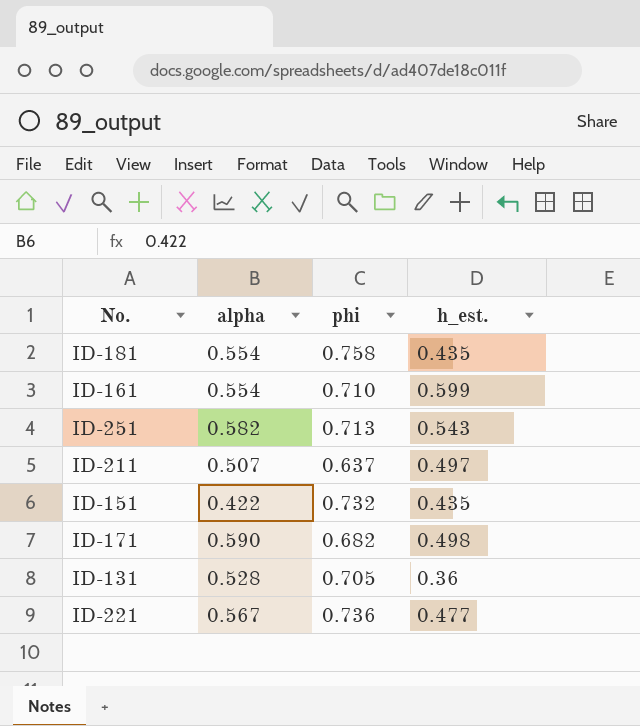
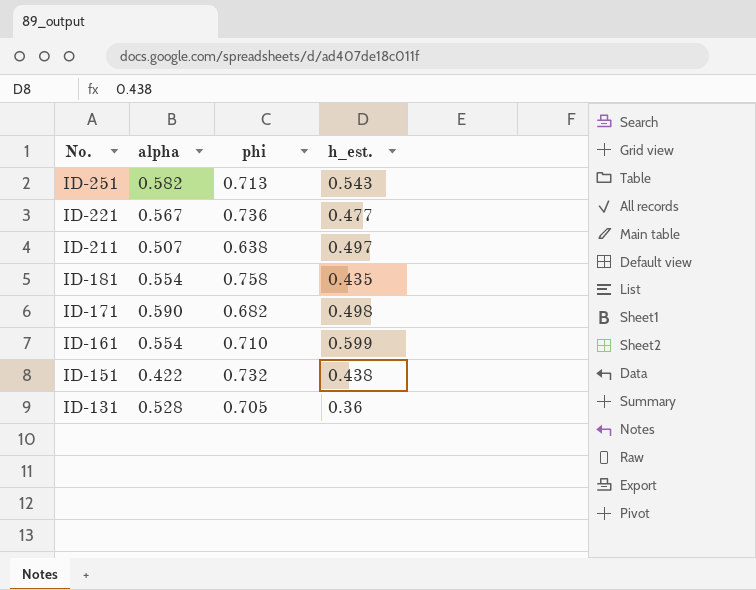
row order: none -> No. descending
ID-211 | phi: 0.637 -> 0.638
ID-151 | h_est.: 0.435 -> 0.438

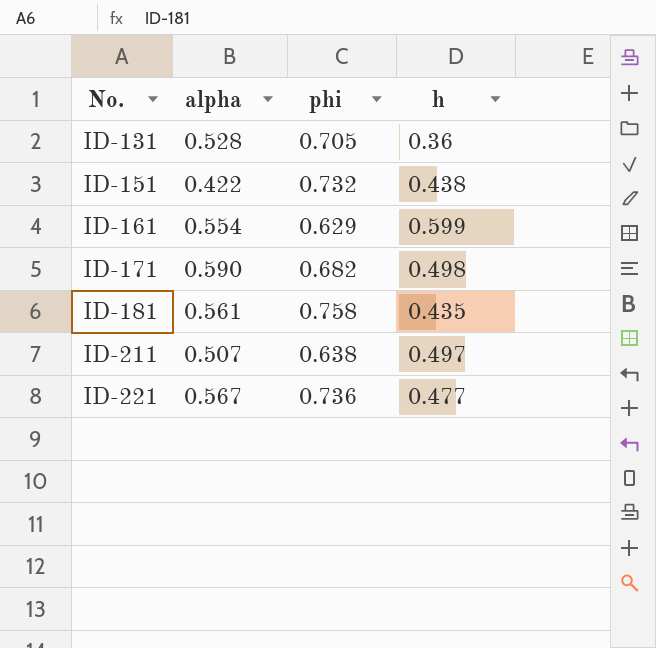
row order: No. descending -> No. ascending
column name: h_est. -> h
row ID-251: 0.582 | 0.713 | 0.543 -> none
ID-161 | phi: 0.710 -> 0.629
ID-181 | alpha: 0.554 -> 0.561

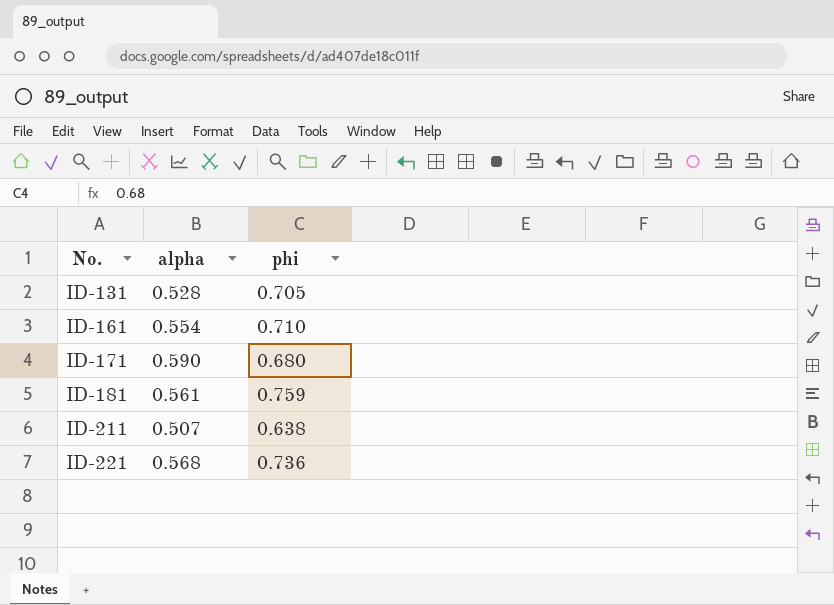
column h | position: 4 -> none
row ID-151: 0.422 | 0.732 | 0.438 -> none
ID-161 | phi: 0.629 -> 0.710
ID-171 | phi: 0.682 -> 0.680
ID-181 | phi: 0.758 -> 0.759
ID-221 | alpha: 0.567 -> 0.568

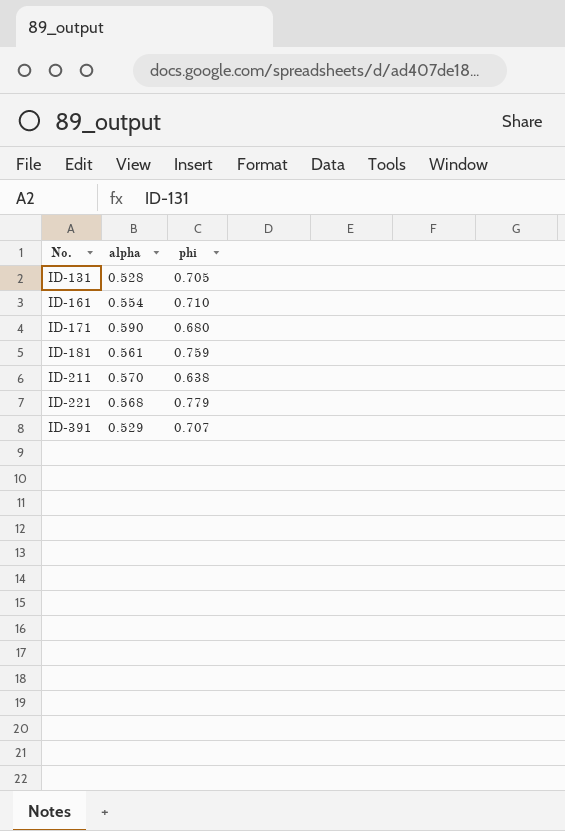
ID-211 | alpha: 0.507 -> 0.570
ID-221 | phi: 0.736 -> 0.779
row ID-391: none -> 0.529 | 0.707

